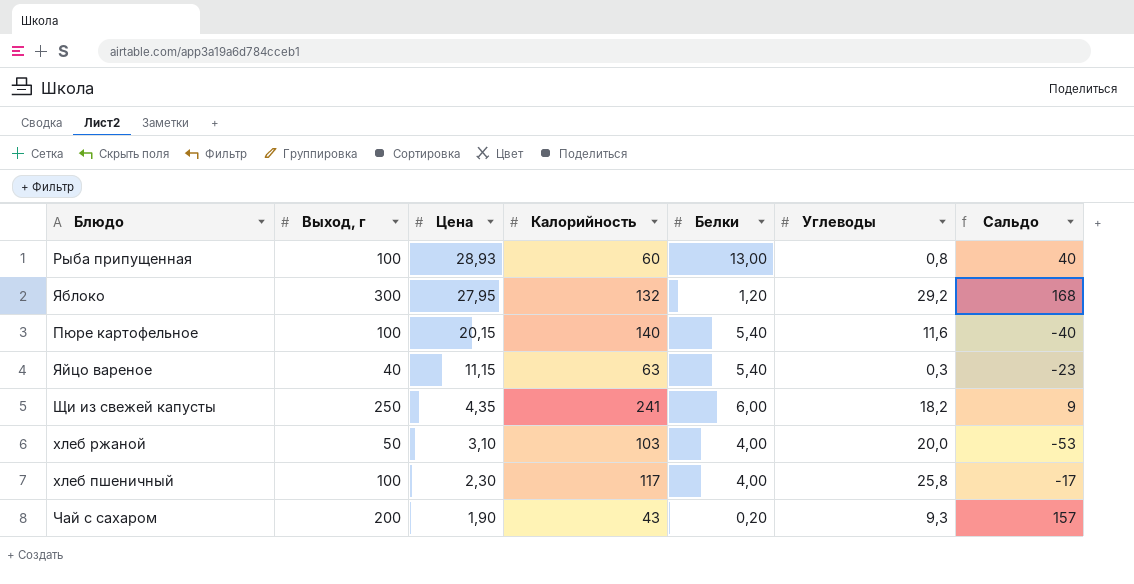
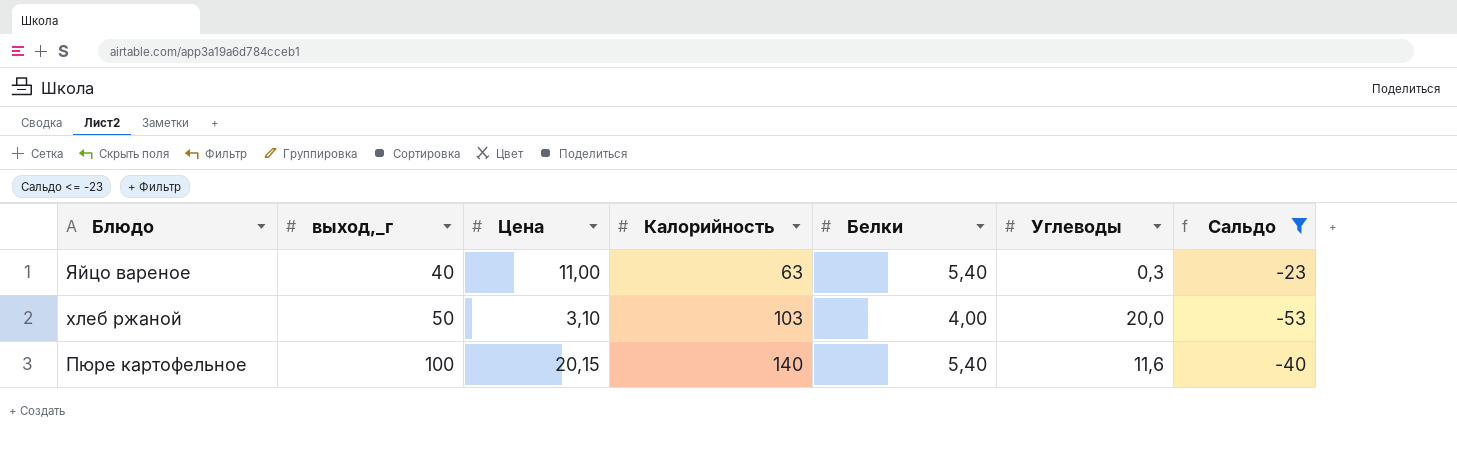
filter: none -> Сальдо <= -23
row order: Цена descending -> Блюдо descending
column name: Выход, г -> выход,_г
Яйцо вареное | Цена: 11,15 -> 11,00

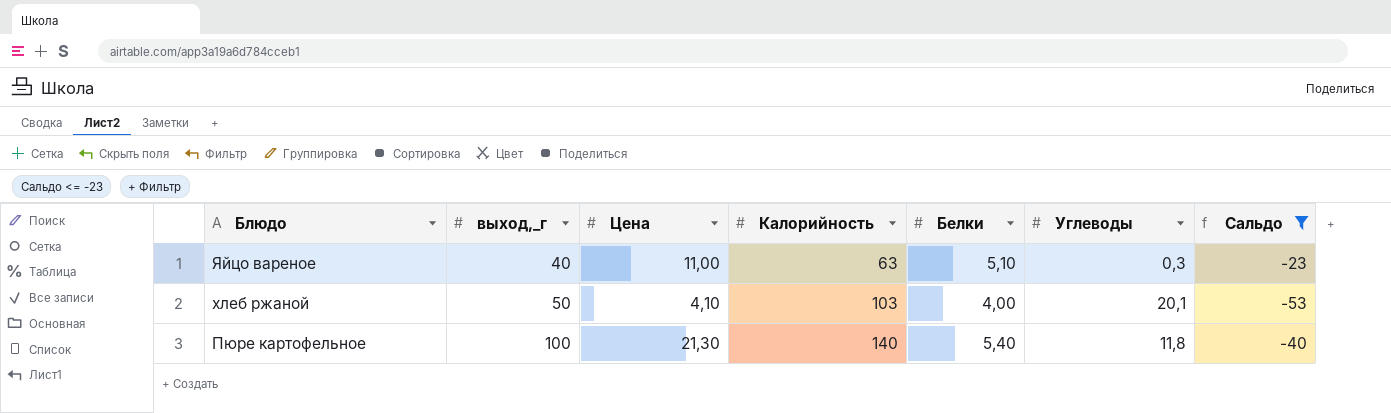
Яйцо вареное | Белки: 5,40 -> 5,10
хлеб ржаной | Цена: 3,10 -> 4,10
хлеб ржаной | Углеводы: 20,0 -> 20,1
Пюре картофельное | Цена: 20,15 -> 21,30
Пюре картофельное | Углеводы: 11,6 -> 11,8

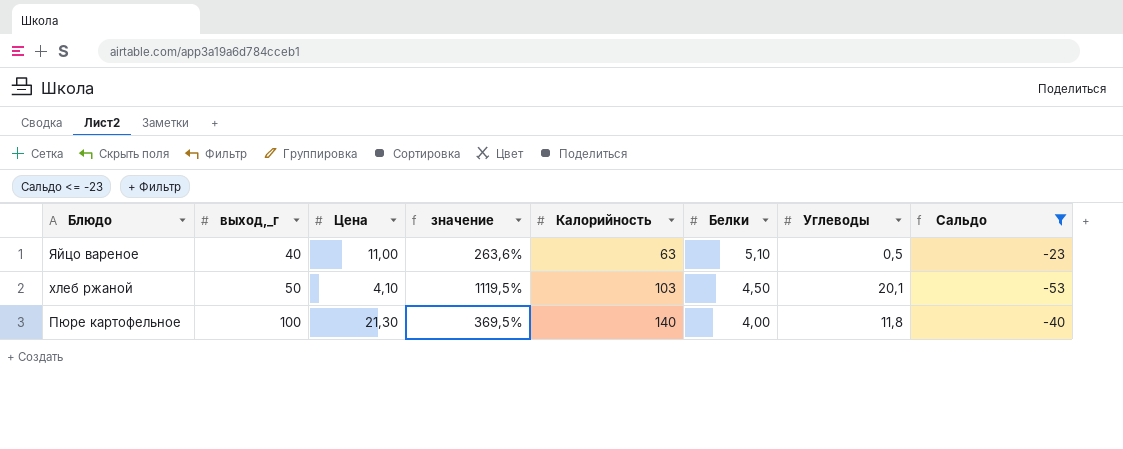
column значение | formula: none -> ([выход,_г] - [Цена]) / [Цена]
Яйцо вареное | Углеводы: 0,3 -> 0,5
хлеб ржаной | Белки: 4,00 -> 4,50
Пюре картофельное | Белки: 5,40 -> 4,00

